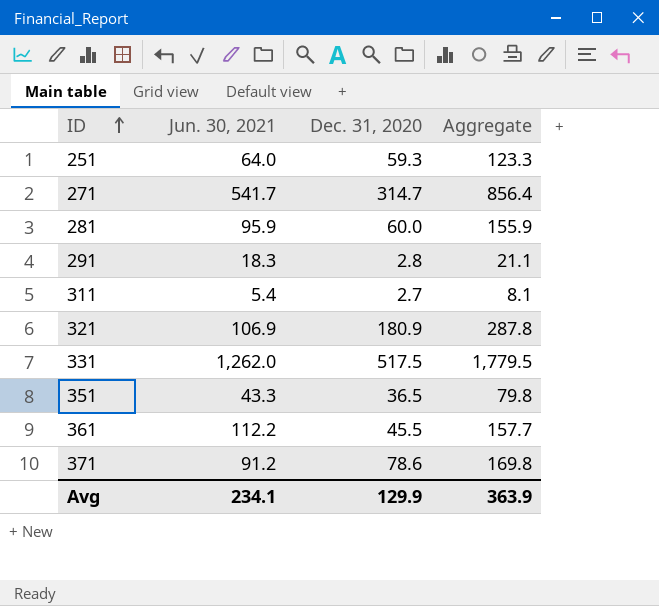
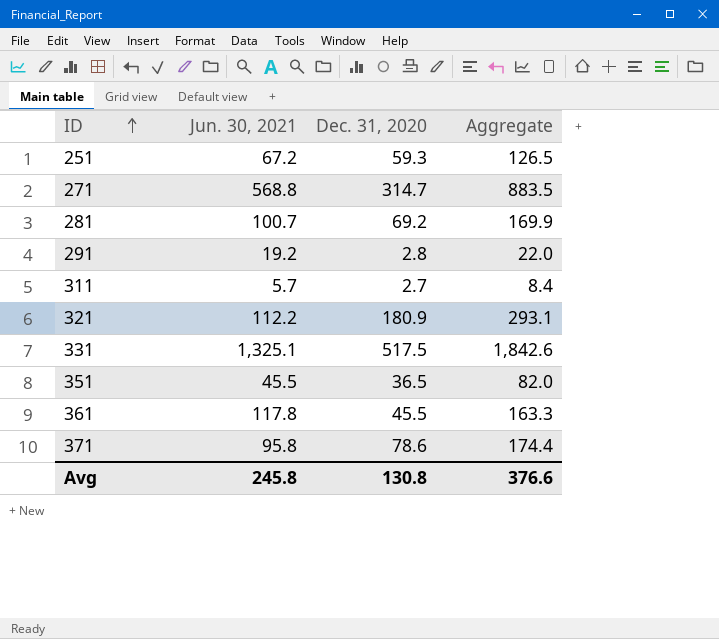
251 | Jun. 30, 2021: 64.0 -> 67.2
251 | Aggregate: 123.3 -> 126.5
271 | Jun. 30, 2021: 541.7 -> 568.8
271 | Aggregate: 856.4 -> 883.5
281 | Jun. 30, 2021: 95.9 -> 100.7
281 | Dec. 31, 2020: 60.0 -> 69.2
281 | Aggregate: 155.9 -> 169.9
291 | Jun. 30, 2021: 18.3 -> 19.2
291 | Aggregate: 21.1 -> 22.0
311 | Jun. 30, 2021: 5.4 -> 5.7
311 | Aggregate: 8.1 -> 8.4
321 | Jun. 30, 2021: 106.9 -> 112.2
321 | Aggregate: 287.8 -> 293.1
331 | Jun. 30, 2021: 1,262.0 -> 1,325.1
331 | Aggregate: 1,779.5 -> 1,842.6
351 | Jun. 30, 2021: 43.3 -> 45.5
351 | Aggregate: 79.8 -> 82.0
361 | Jun. 30, 2021: 112.2 -> 117.8
361 | Aggregate: 157.7 -> 163.3
371 | Jun. 30, 2021: 91.2 -> 95.8
371 | Aggregate: 169.8 -> 174.4
Avg | Jun. 30, 2021: 234.1 -> 245.8
Avg | Dec. 31, 2020: 129.9 -> 130.8
Avg | Aggregate: 363.9 -> 376.6

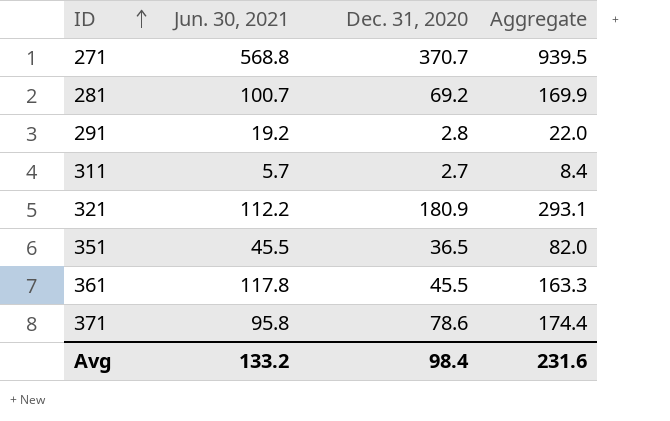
row 251: 67.2 | 59.3 | 126.5 -> none
row 331: 1,325.1 | 517.5 | 1,842.6 -> none
271 | Dec. 31, 2020: 314.7 -> 370.7
271 | Aggregate: 883.5 -> 939.5
Avg | Jun. 30, 2021: 245.8 -> 133.2
Avg | Dec. 31, 2020: 130.8 -> 98.4
Avg | Aggregate: 376.6 -> 231.6

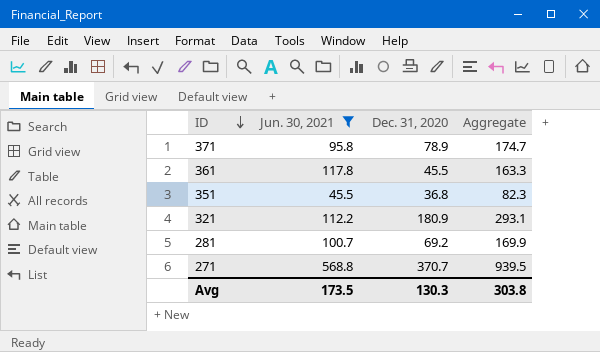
filter: none -> Jun. 30, 2021 >= 45.5
row order: ID ascending -> ID descending
371 | Dec. 31, 2020: 78.6 -> 78.9
371 | Aggregate: 174.4 -> 174.7
351 | Dec. 31, 2020: 36.5 -> 36.8
351 | Aggregate: 82.0 -> 82.3
Avg | Jun. 30, 2021: 133.2 -> 173.5
Avg | Dec. 31, 2020: 98.4 -> 130.3
Avg | Aggregate: 231.6 -> 303.8

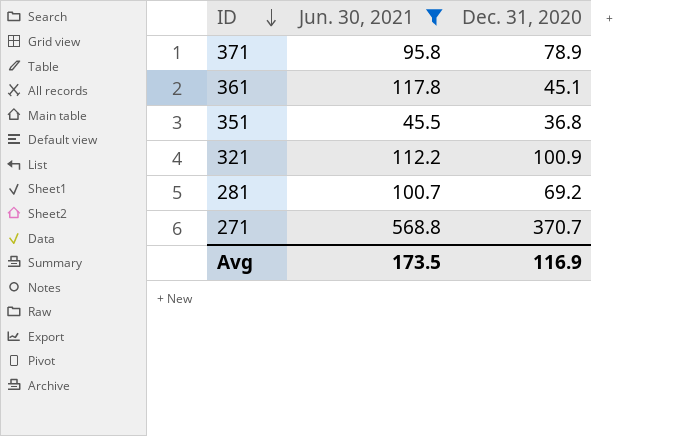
column Aggregate | formula: [Jun. 30, 2021] + [Dec. 31, 2020] -> none
361 | Dec. 31, 2020: 45.5 -> 45.1
321 | Dec. 31, 2020: 180.9 -> 100.9
Avg | Dec. 31, 2020: 130.3 -> 116.9

